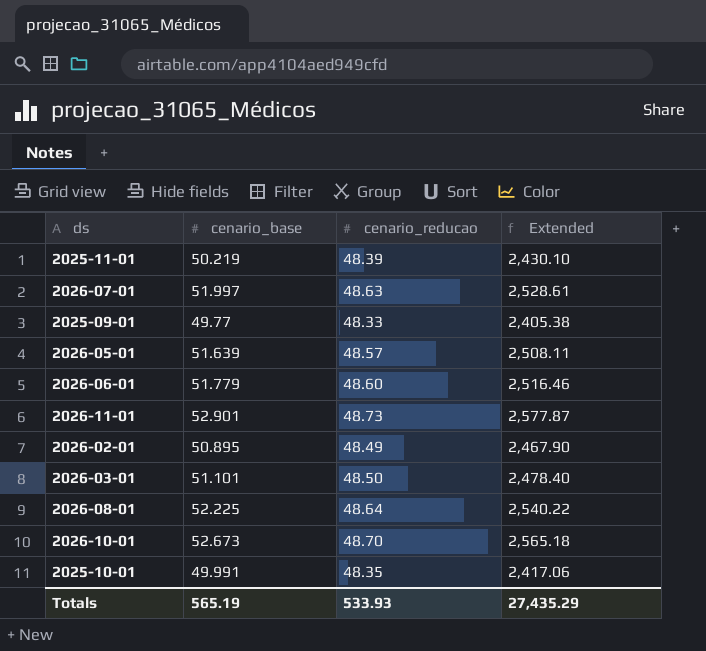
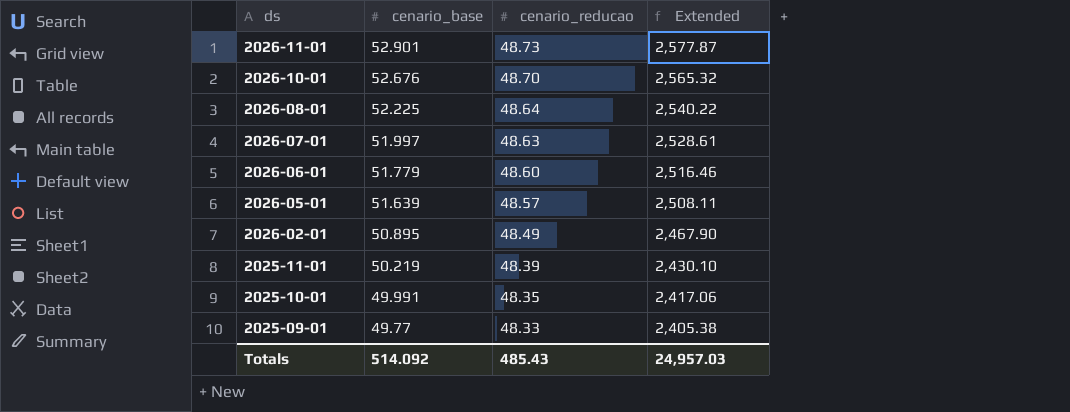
row order: none -> ds descending
row 2026-03-01: 51.101 | 48.50 | 2,478.40 -> none
2026-10-01 | cenario_base: 52.673 -> 52.676
2026-10-01 | Extended: 2,565.18 -> 2,565.32
Totals | cenario_base: 565.19 -> 514.092
Totals | cenario_reducao: 533.93 -> 485.43
Totals | Extended: 27,435.29 -> 24,957.03

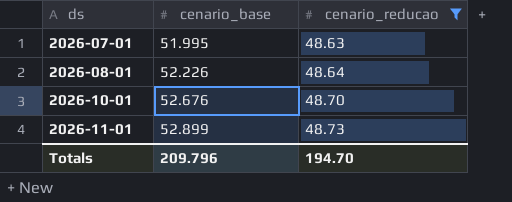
filter: none -> cenario_reducao >= 48.63
row order: ds descending -> ds ascending
column Extended | formula: [cenario_base] * [cenario_reducao] -> none
2026-07-01 | cenario_base: 51.997 -> 51.995
2026-08-01 | cenario_base: 52.225 -> 52.226
2026-11-01 | cenario_base: 52.901 -> 52.899
Totals | cenario_base: 514.092 -> 209.796
Totals | cenario_reducao: 485.43 -> 194.70

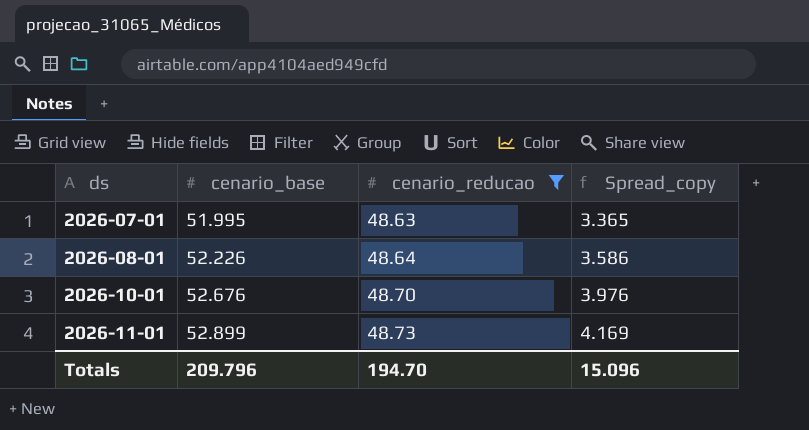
column Spread_copy | formula: none -> [cenario_base] - [cenario_reducao]

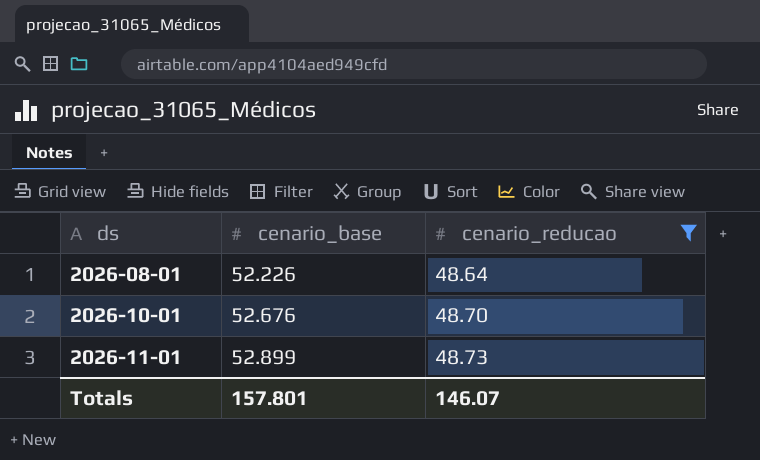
column Spread_copy | formula: [cenario_base] - [cenario_reducao] -> none
row 2026-07-01: 51.995 | 48.63 | 3.365 -> none
Totals | cenario_base: 209.796 -> 157.801
Totals | cenario_reducao: 194.70 -> 146.07

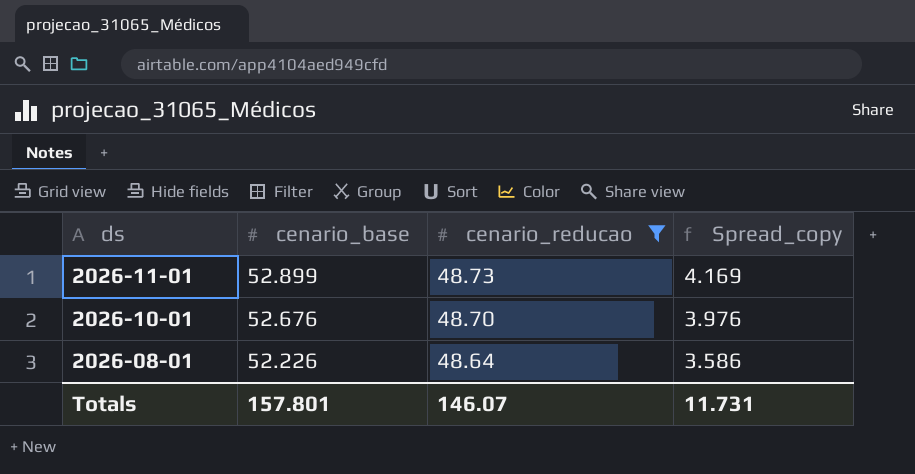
row order: ds ascending -> ds descending
column Spread_copy | formula: none -> [cenario_base] - [cenario_reducao]

